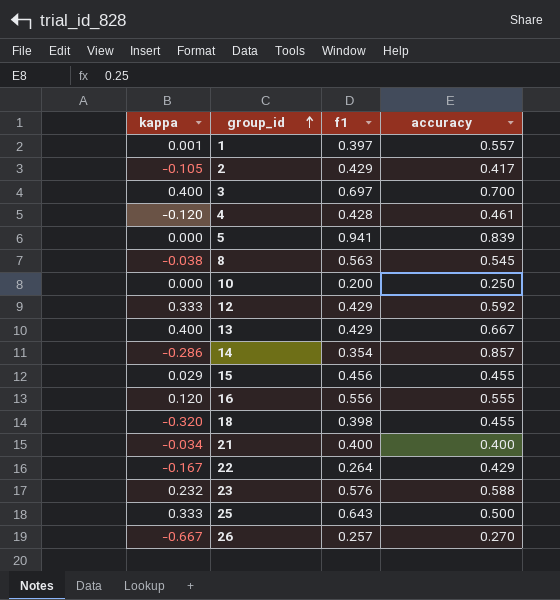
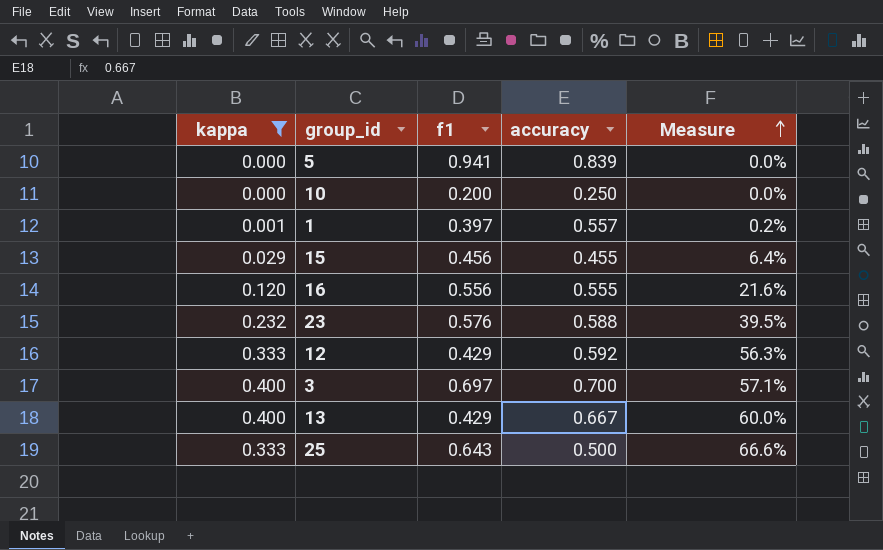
filter: none -> kappa >= 0.000
row order: group_id ascending -> Measure ascending
column Measure | formula: none -> [kappa] / [accuracy]

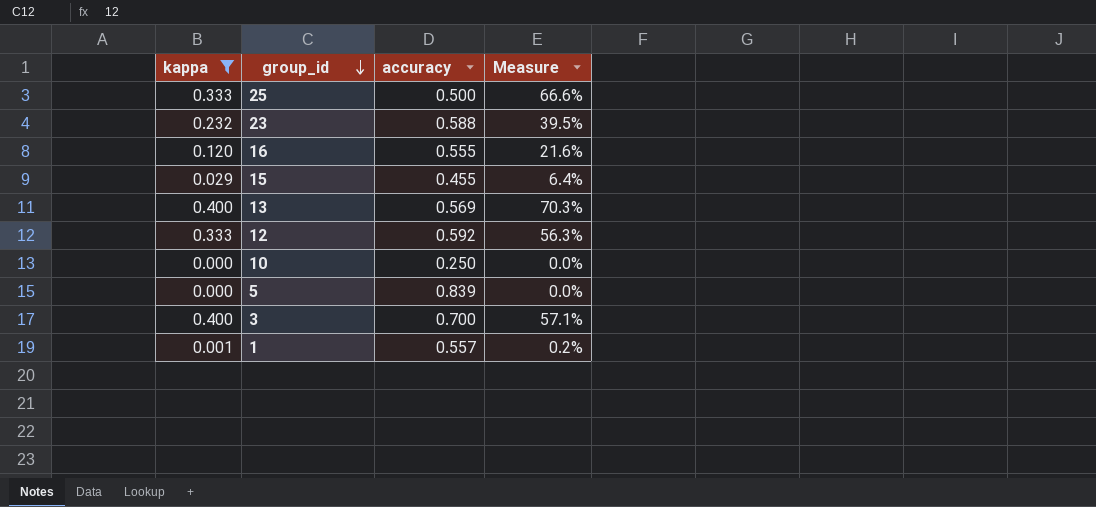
row order: Measure ascending -> group_id descending
column f1 | position: 3 -> none
13 | accuracy: 0.667 -> 0.569
13 | Measure: 60.0% -> 70.3%

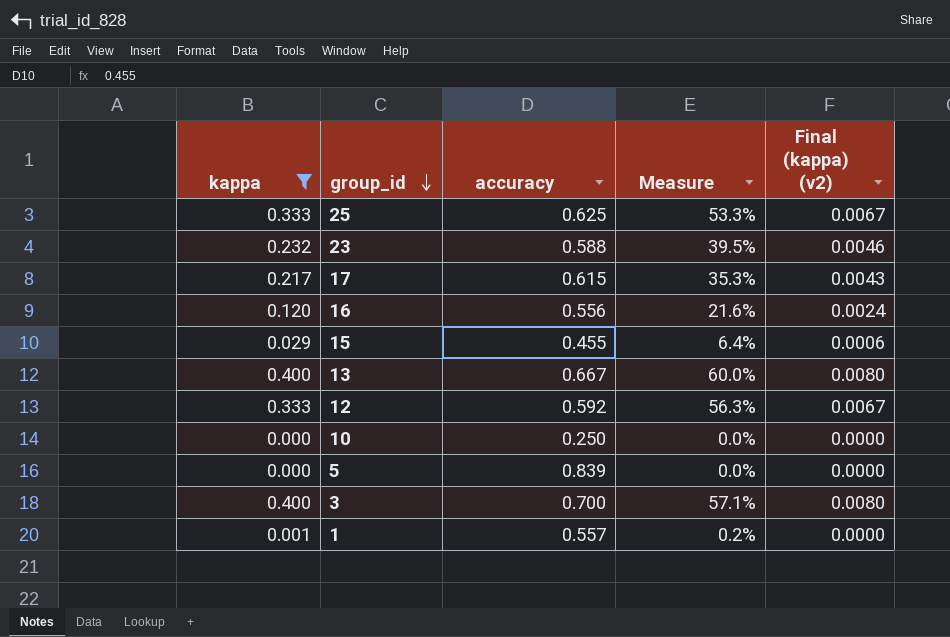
column Final (kappa) (v2) | formula: none -> [kappa] * 0.02
25 | accuracy: 0.500 -> 0.625
25 | Measure: 66.6% -> 53.3%
row 17: none -> 0.217 | 0.615 | 35.3% | 0.0043
16 | accuracy: 0.555 -> 0.556
13 | accuracy: 0.569 -> 0.667
13 | Measure: 70.3% -> 60.0%

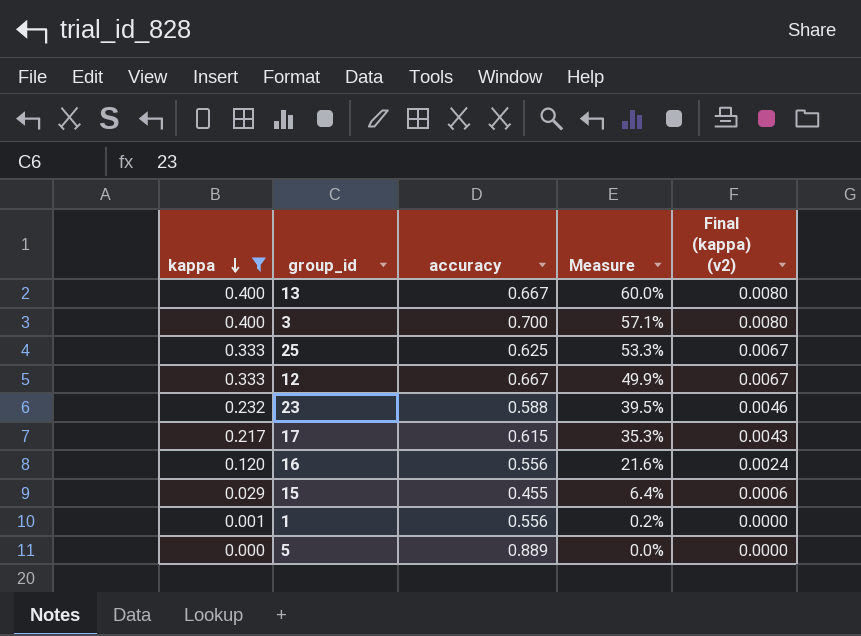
row order: group_id descending -> kappa descending
row 10: 0.000 | 0.250 | 0.0% | 0.0000 -> none
12 | accuracy: 0.592 -> 0.667
12 | Measure: 56.3% -> 49.9%
1 | accuracy: 0.557 -> 0.556
5 | accuracy: 0.839 -> 0.889

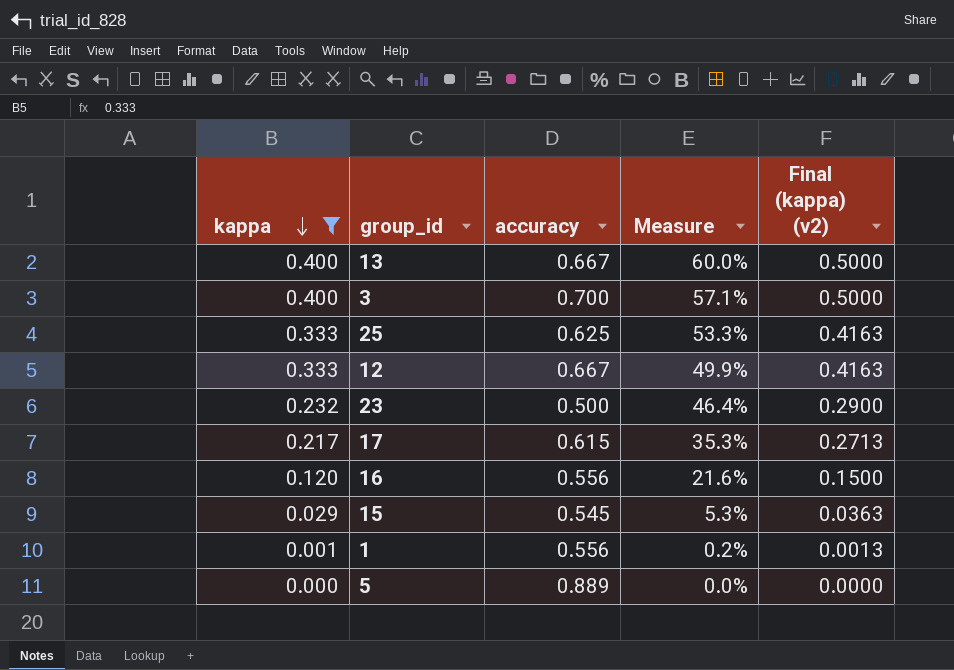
column Final (kappa) (v2) | formula: [kappa] * 0.02 -> [kappa] * 1.25
23 | accuracy: 0.588 -> 0.500
23 | Measure: 39.5% -> 46.4%
15 | accuracy: 0.455 -> 0.545
15 | Measure: 6.4% -> 5.3%

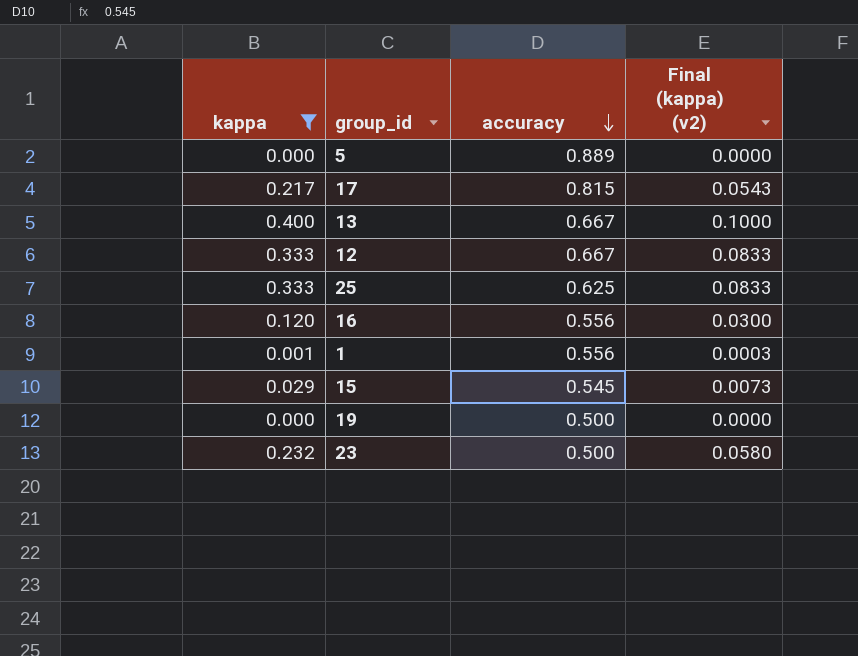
row order: kappa descending -> accuracy descending
column Measure | formula: [kappa] / [accuracy] -> none
column Final (kappa) (v2) | formula: [kappa] * 1.25 -> [kappa] * 0.25
row 3: 0.400 | 0.700 | 57.1% | 0.5000 -> none
17 | accuracy: 0.615 -> 0.815
row 19: none -> 0.000 | 0.500 | 0.0000

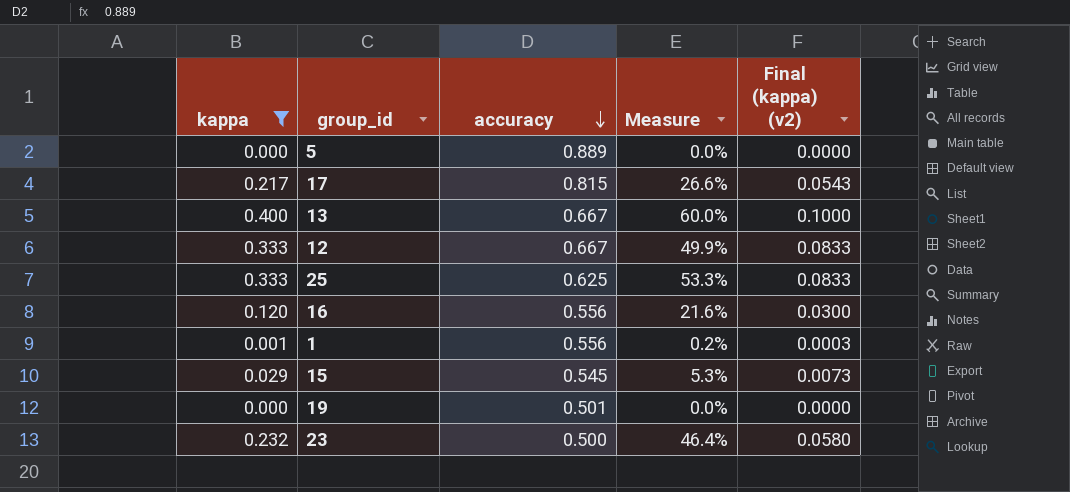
column Measure | formula: none -> [kappa] / [accuracy]
19 | accuracy: 0.500 -> 0.501

